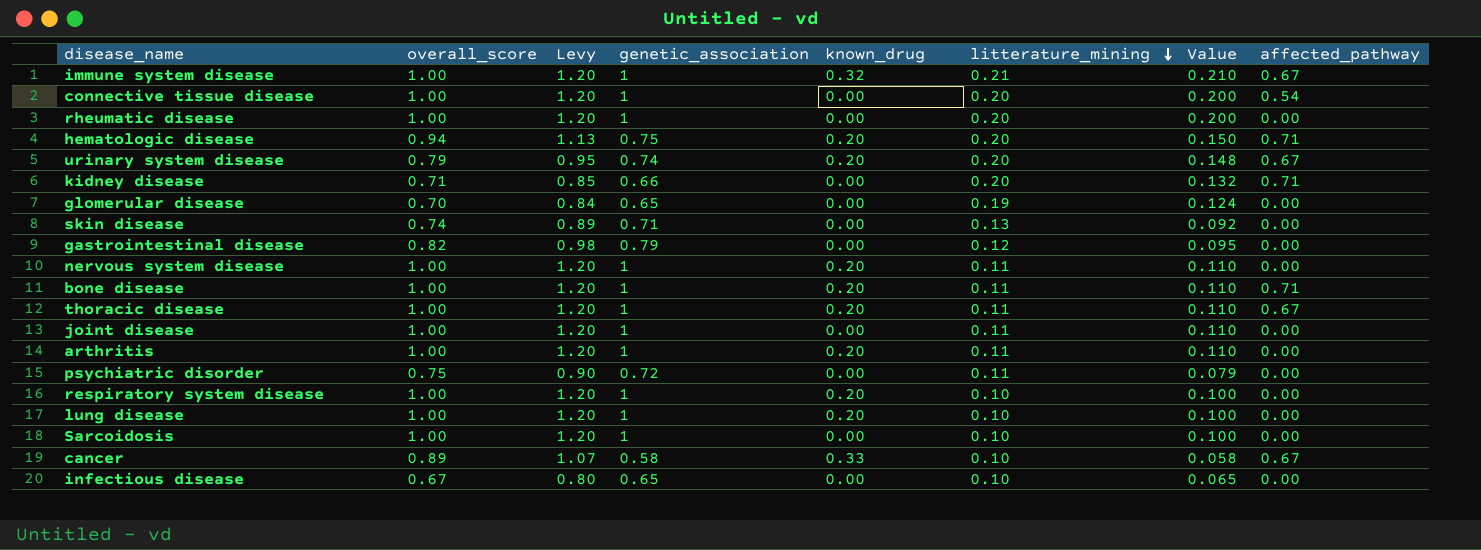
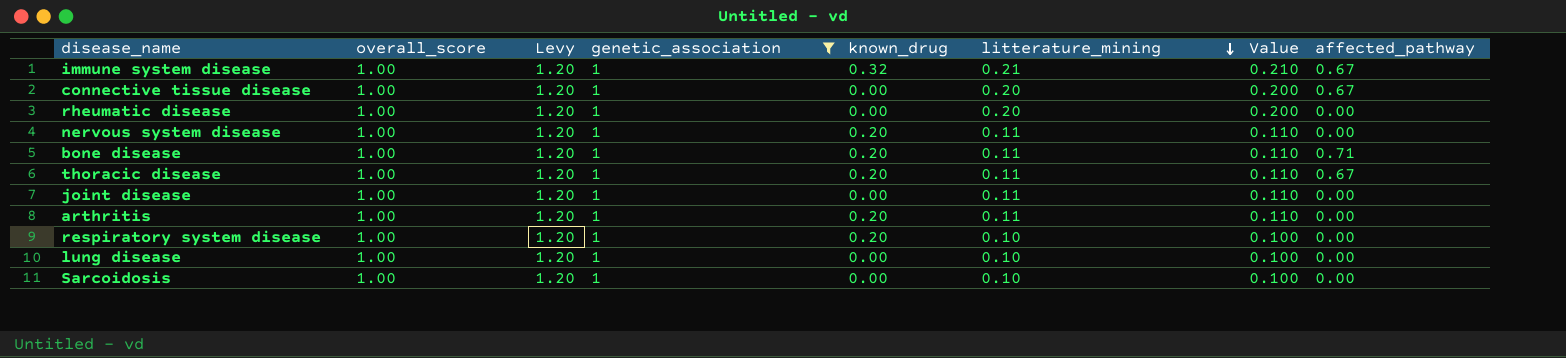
filter: none -> genetic_association = 1
connective tissue disease | affected_pathway: 0.54 -> 0.67
lung disease | known_drug: 0.20 -> 0.00

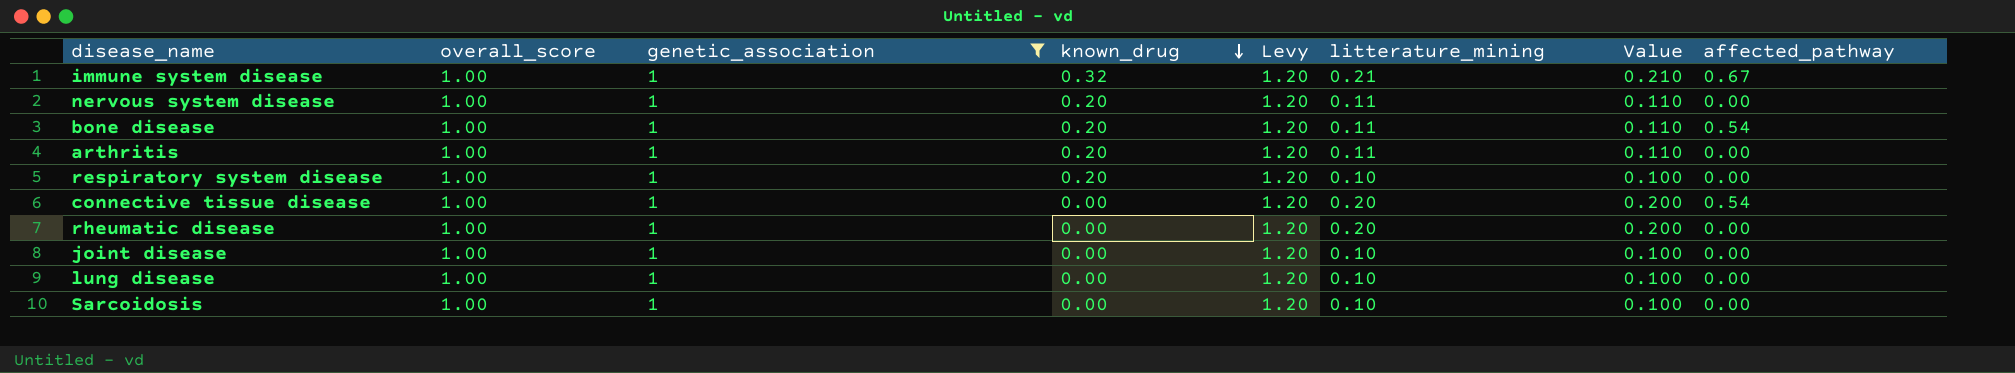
row order: litterature_mining descending -> known_drug descending
column Levy | position: 3 -> 5
row thoracic disease: 1.00 | 1.20 | 1 | 0.20 | 0.11 | 0.110 | 0.67 -> none
bone disease | affected_pathway: 0.71 -> 0.54
connective tissue disease | affected_pathway: 0.67 -> 0.54
joint disease | litterature_mining: 0.11 -> 0.10
joint disease | Value: 0.110 -> 0.100

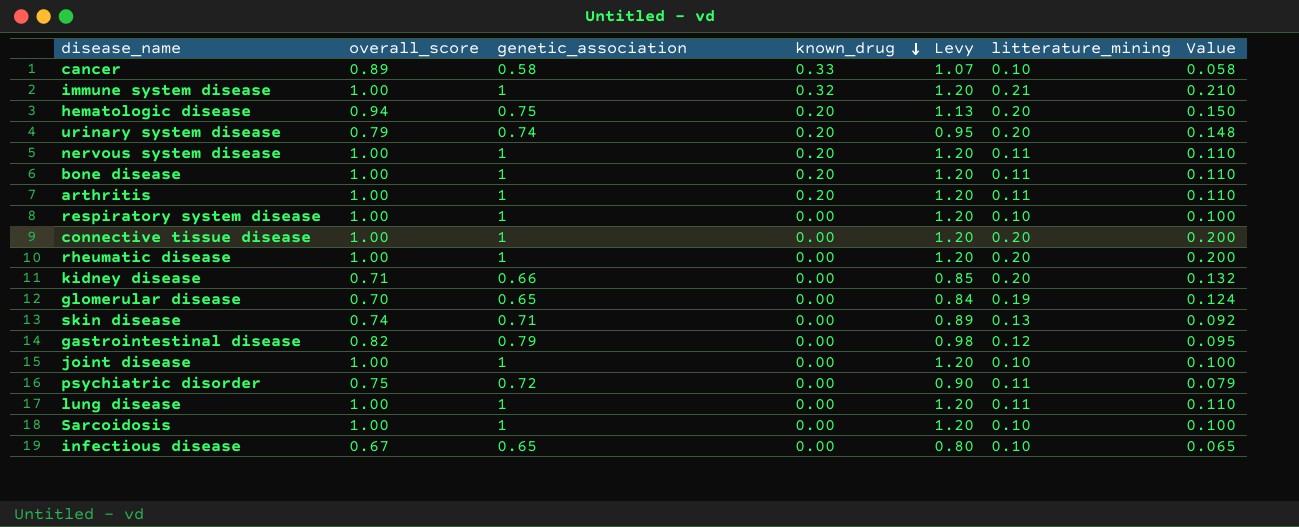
filter: genetic_association = 1 -> none
column affected_pathway | position: 8 -> none
respiratory system disease | known_drug: 0.20 -> 0.00
lung disease | litterature_mining: 0.10 -> 0.11
lung disease | Value: 0.100 -> 0.110

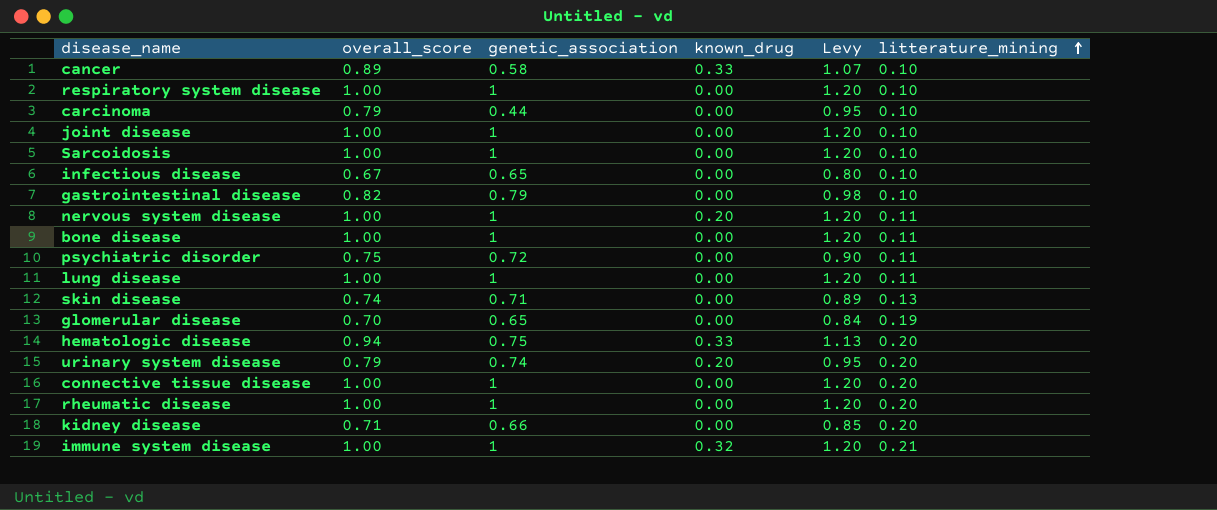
row order: known_drug descending -> litterature_mining ascending
column Value | formula: [genetic_association] * [litterature_mining] -> none
row arthritis: 1.00 | 1 | 0.20 | 1.20 | 0.11 | 0.110 -> none
row carcinoma: none -> 0.79 | 0.44 | 0.00 | 0.95 | 0.10
gastrointestinal disease | litterature_mining: 0.12 -> 0.10
bone disease | known_drug: 0.20 -> 0.00
hematologic disease | known_drug: 0.20 -> 0.33

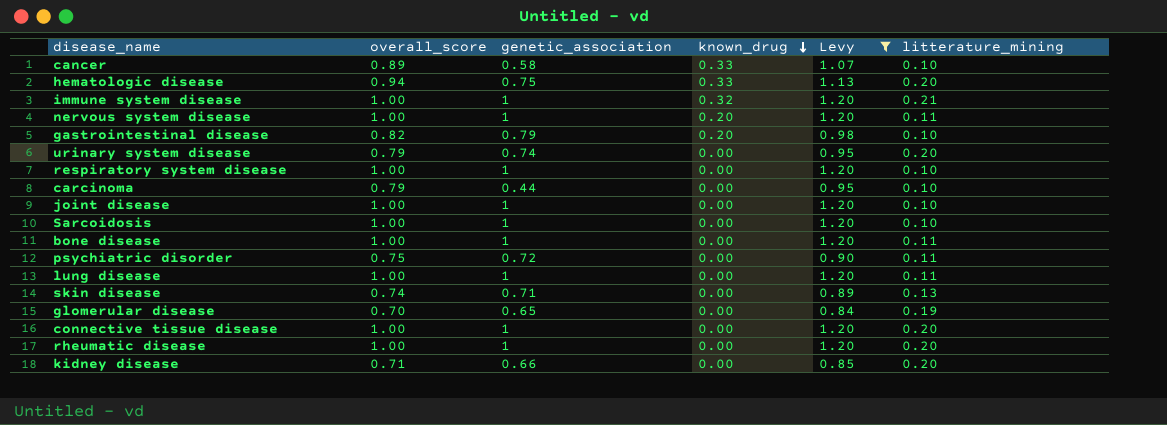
filter: none -> Levy != 0.80
row order: litterature_mining ascending -> known_drug descending
gastrointestinal disease | known_drug: 0.00 -> 0.20
urinary system disease | known_drug: 0.20 -> 0.00

